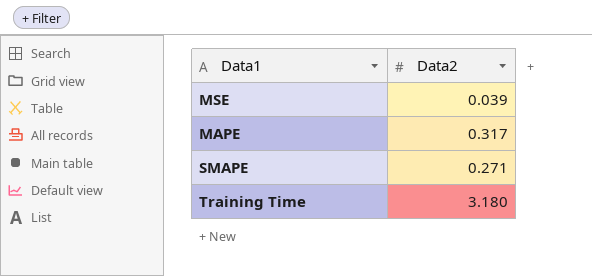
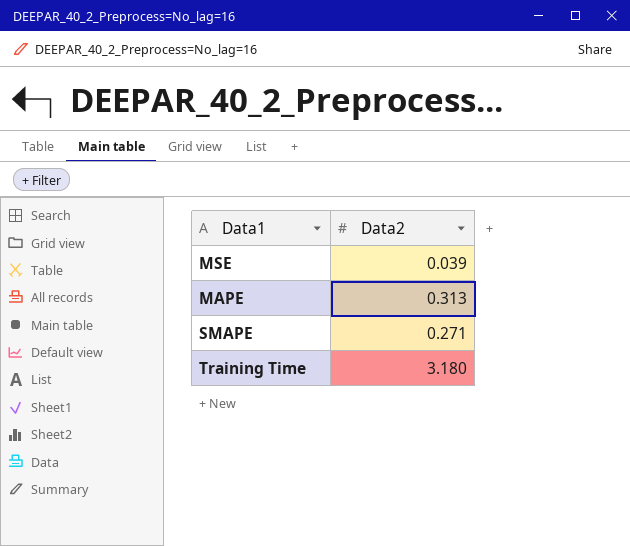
MAPE | Data2: 0.317 -> 0.313

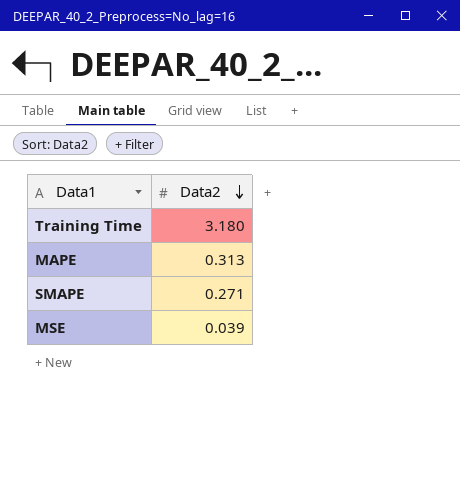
row order: none -> Data2 descending

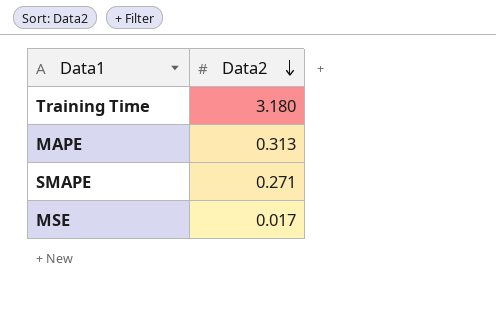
MSE | Data2: 0.039 -> 0.017

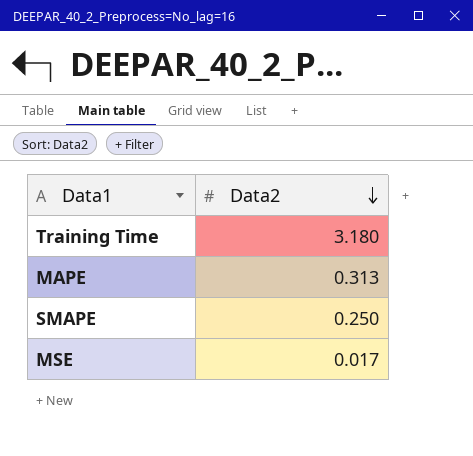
SMAPE | Data2: 0.271 -> 0.250

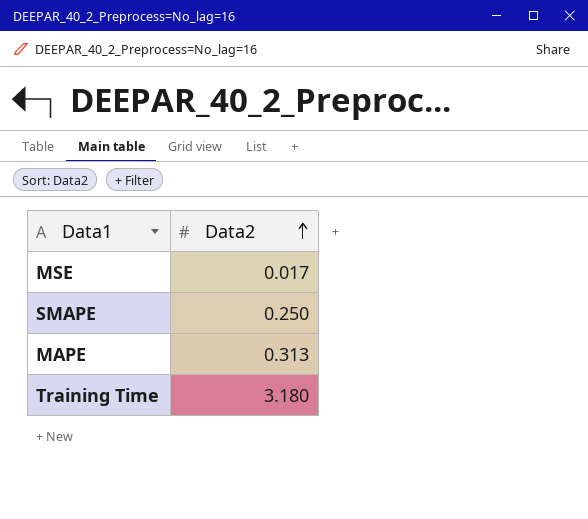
row order: Data2 descending -> Data2 ascending

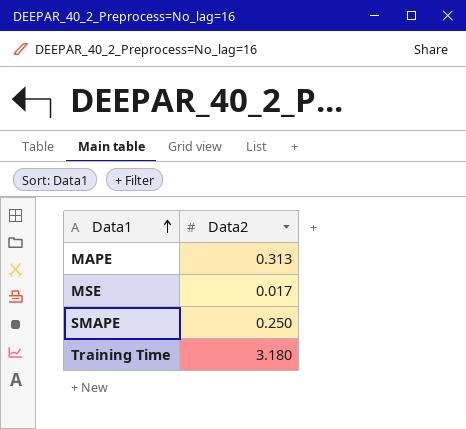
row order: Data2 ascending -> Data1 ascending

